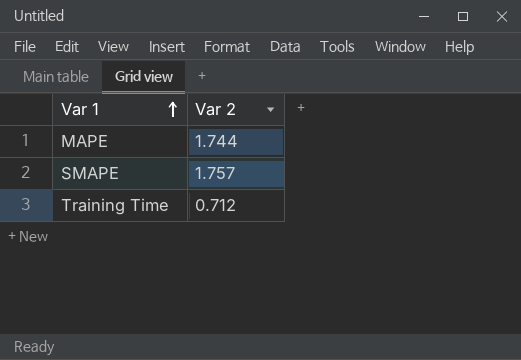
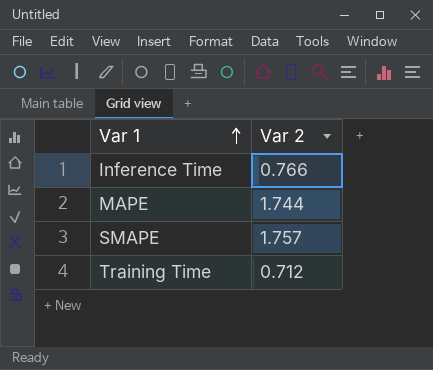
row Inference Time: none -> 0.766

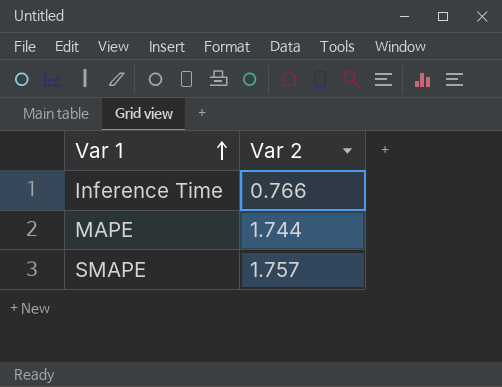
row Training Time: 0.712 -> none

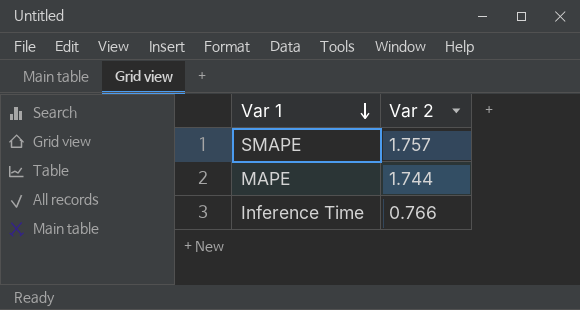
row order: Var 1 ascending -> Var 1 descending

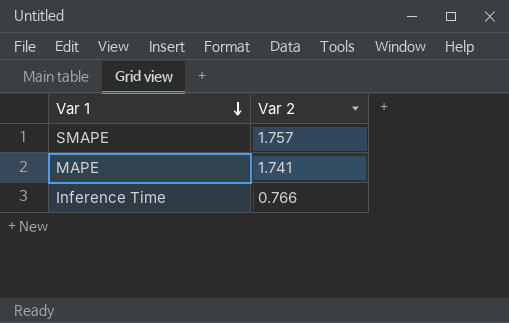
MAPE | Var 2: 1.744 -> 1.741

